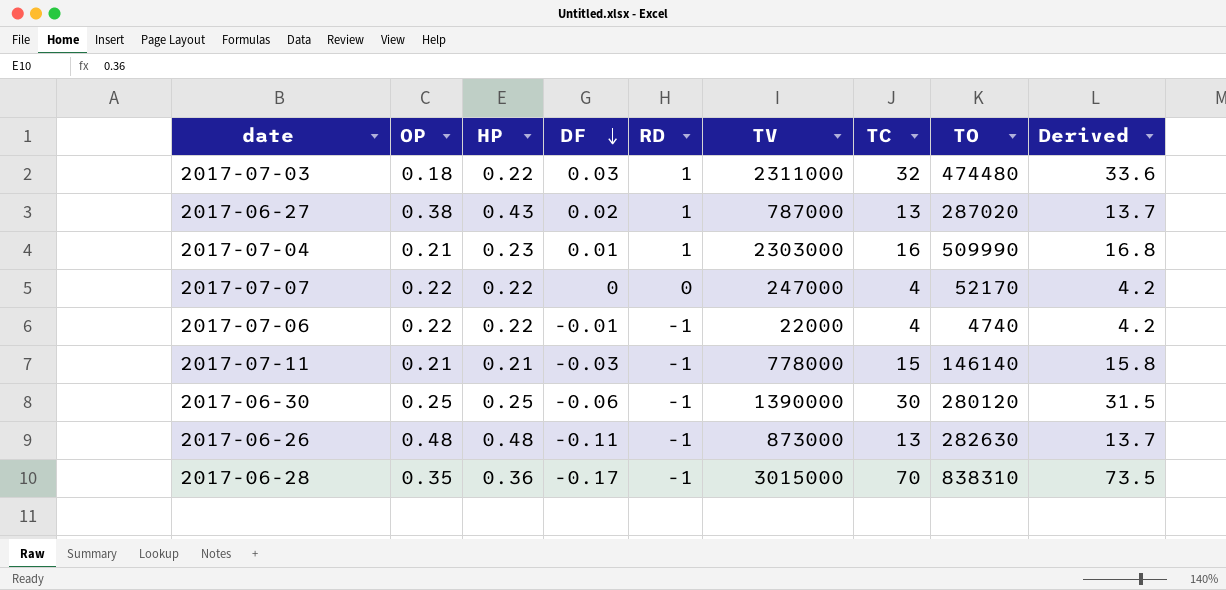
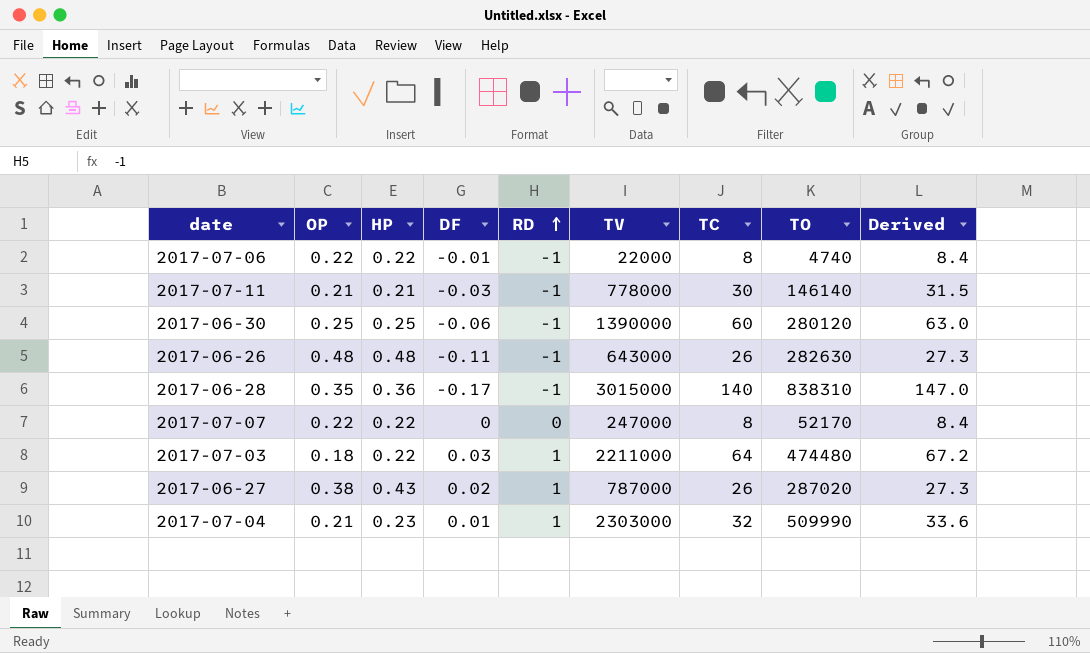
row order: DF descending -> RD ascending
2017-07-06 | TC: 4 -> 8
2017-07-06 | Derived: 4.2 -> 8.4
2017-07-11 | TC: 15 -> 30
2017-07-11 | Derived: 15.8 -> 31.5
2017-06-30 | TC: 30 -> 60
2017-06-30 | Derived: 31.5 -> 63.0
2017-06-26 | TV: 873000 -> 643000
2017-06-26 | TC: 13 -> 26
2017-06-26 | Derived: 13.7 -> 27.3
2017-06-28 | TC: 70 -> 140
2017-06-28 | Derived: 73.5 -> 147.0
2017-07-07 | TC: 4 -> 8
2017-07-07 | Derived: 4.2 -> 8.4
2017-07-03 | TV: 2311000 -> 2211000
2017-07-03 | TC: 32 -> 64
2017-07-03 | Derived: 33.6 -> 67.2
2017-06-27 | TC: 13 -> 26
2017-06-27 | Derived: 13.7 -> 27.3
2017-07-04 | TC: 16 -> 32
2017-07-04 | Derived: 16.8 -> 33.6

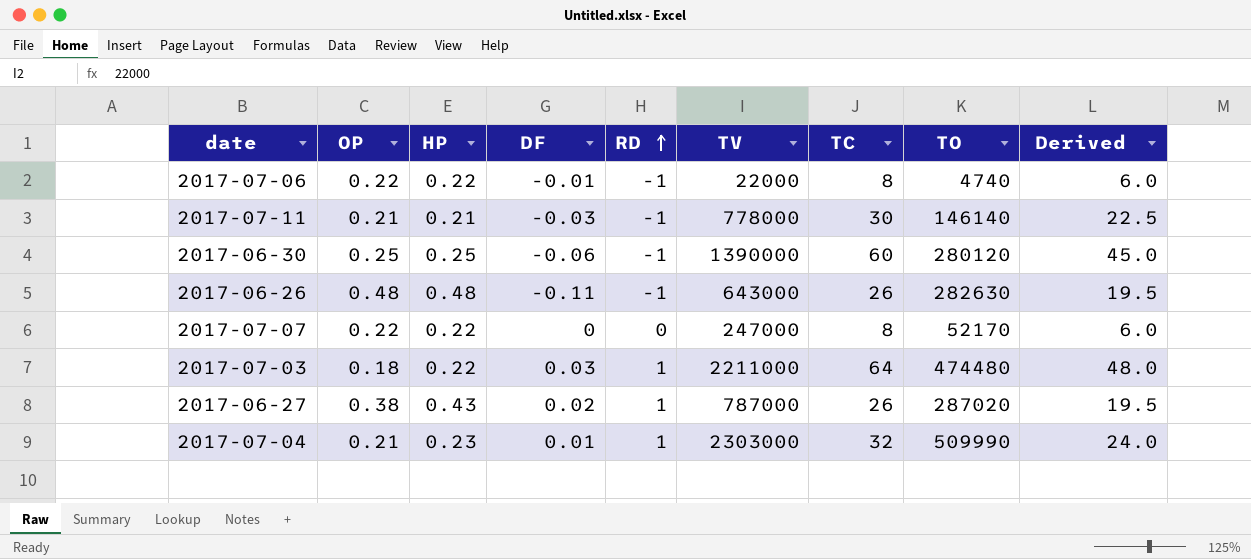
column Derived | formula: [TC] * 1.05 -> [TC] * 0.75
row 2017-06-28: 0.35 | 0.36 | -0.17 | -1 | 3015000 | 140 | 838310 | 147.0 -> none

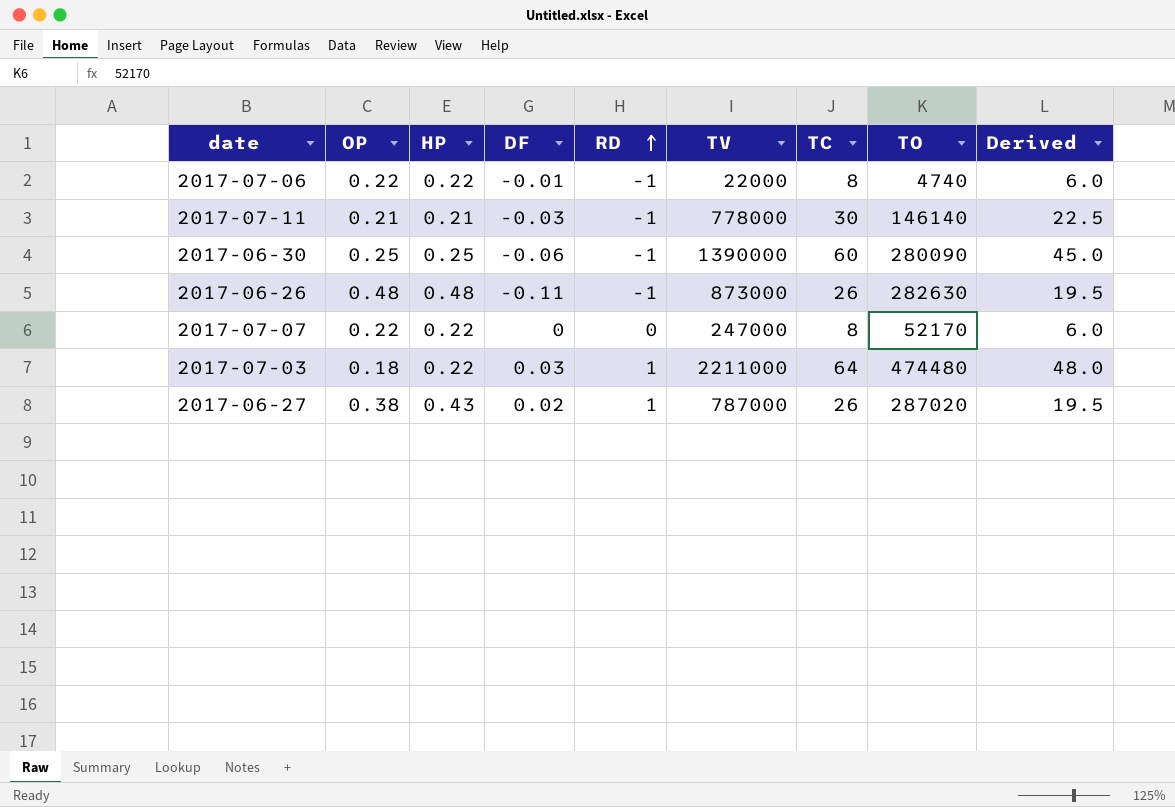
row 2017-07-04: 0.21 | 0.23 | 0.01 | 1 | 2303000 | 32 | 509990 | 24.0 -> none
2017-06-30 | TO: 280120 -> 280090
2017-06-26 | TV: 643000 -> 873000

